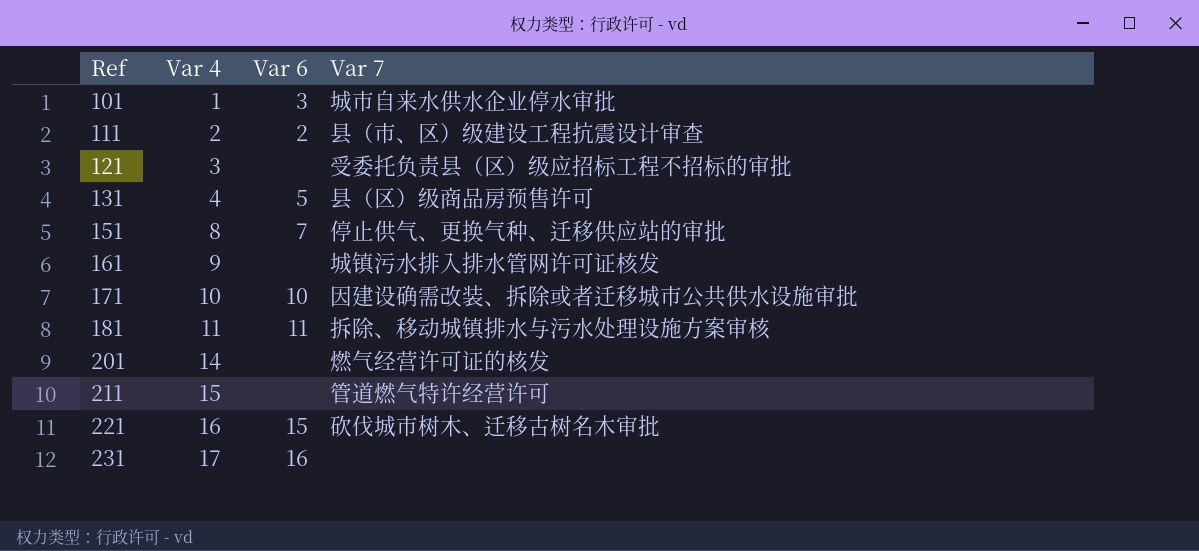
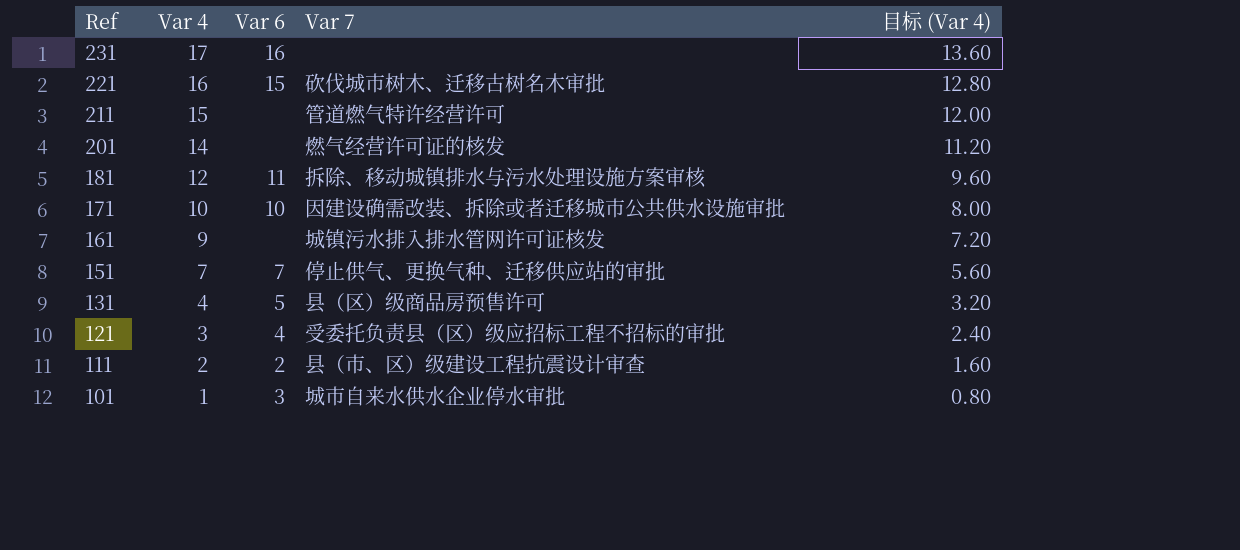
row order: Ref ascending -> Ref descending
column 目标 (Var 4) | formula: none -> [Var 4] * 0.8
181 | Var 4: 11 -> 12
151 | Var 4: 8 -> 7
121 | Var 6: none -> 4

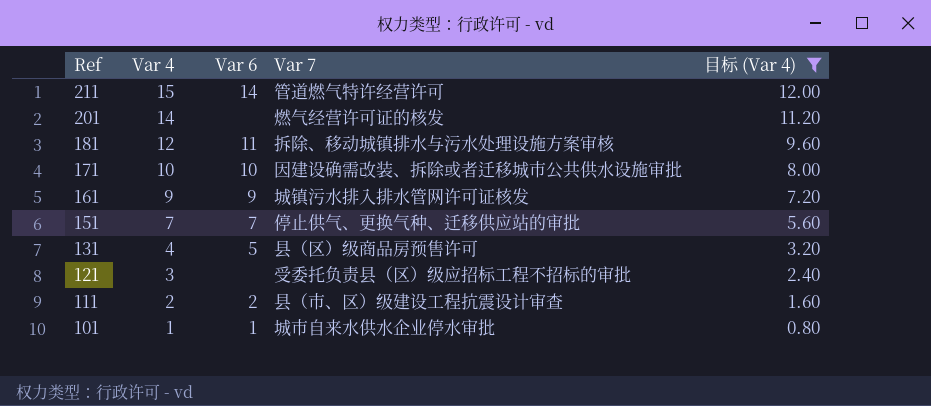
filter: none -> 目标 (Var 4) <= 12.00
211 | Var 6: none -> 14
161 | Var 6: none -> 9
121 | Var 6: 4 -> none
101 | Var 6: 3 -> 1

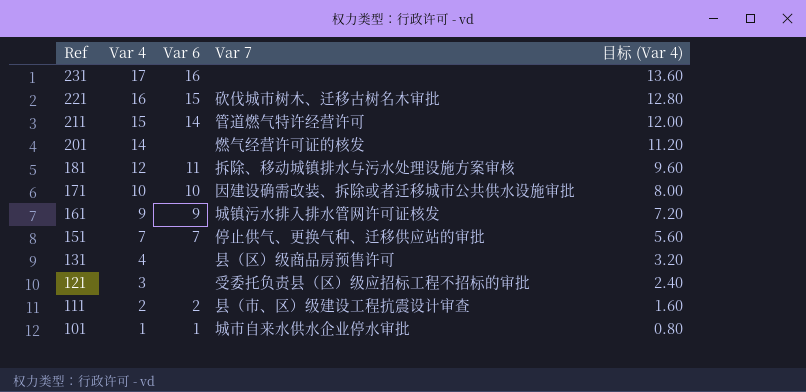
filter: 目标 (Var 4) <= 12.00 -> none
131 | Var 6: 5 -> none

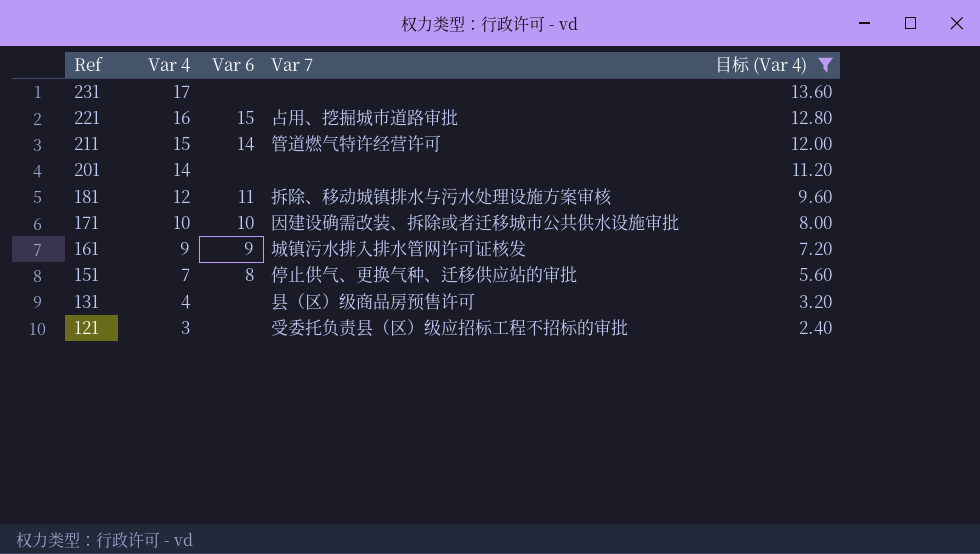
filter: none -> 目标 (Var 4) >= 2.40
231 | Var 6: 16 -> none
221 | Var 7: 砍伐城市树木、迁移古树名木审批 -> 占用、挖掘城市道路审批
201 | Var 7: 燃气经营许可证的核发 -> none
151 | Var 6: 7 -> 8

